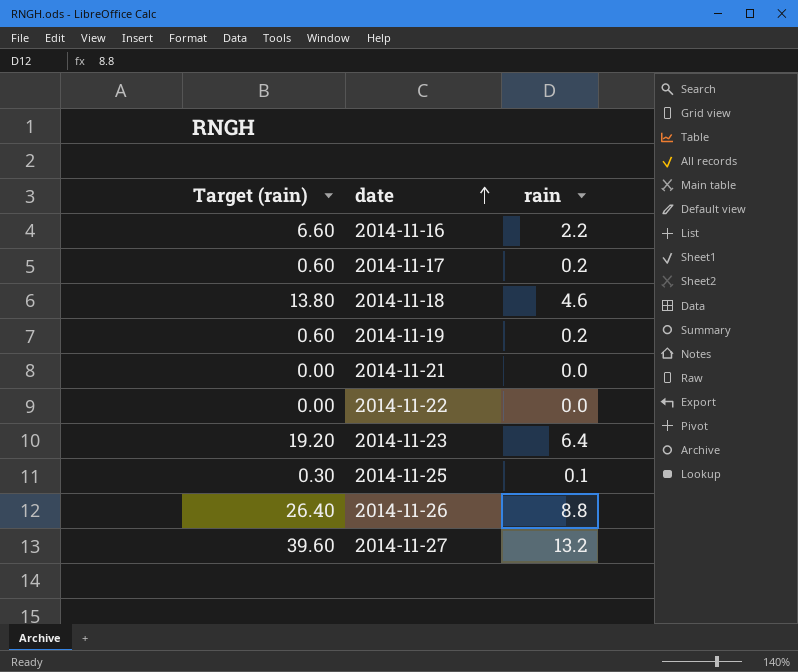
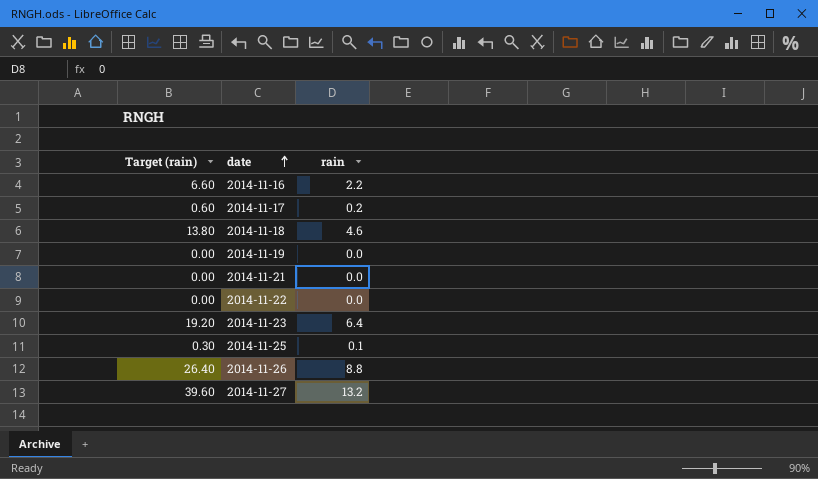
2014-11-19 | Target (rain): 0.60 -> 0.00
2014-11-19 | rain: 0.2 -> 0.0

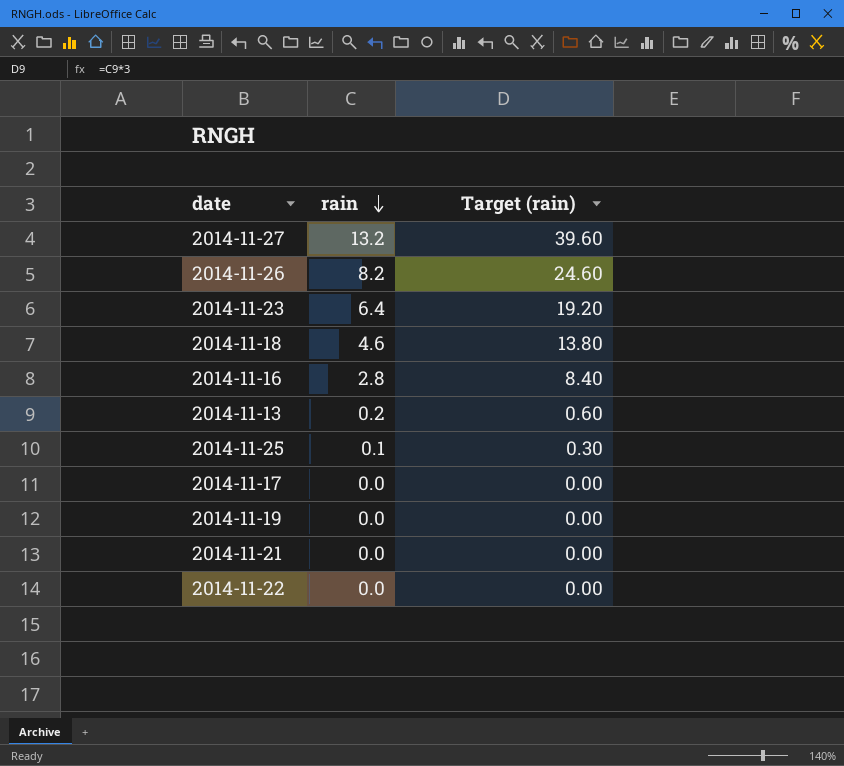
row order: date ascending -> rain descending
column Target (rain) | position: 1 -> 3
2014-11-26 | rain: 8.8 -> 8.2
2014-11-26 | Target (rain): 26.40 -> 24.60
2014-11-16 | rain: 2.2 -> 2.8
2014-11-16 | Target (rain): 6.60 -> 8.40
row 2014-11-13: none -> 0.2 | 0.60
2014-11-17 | rain: 0.2 -> 0.0
2014-11-17 | Target (rain): 0.60 -> 0.00

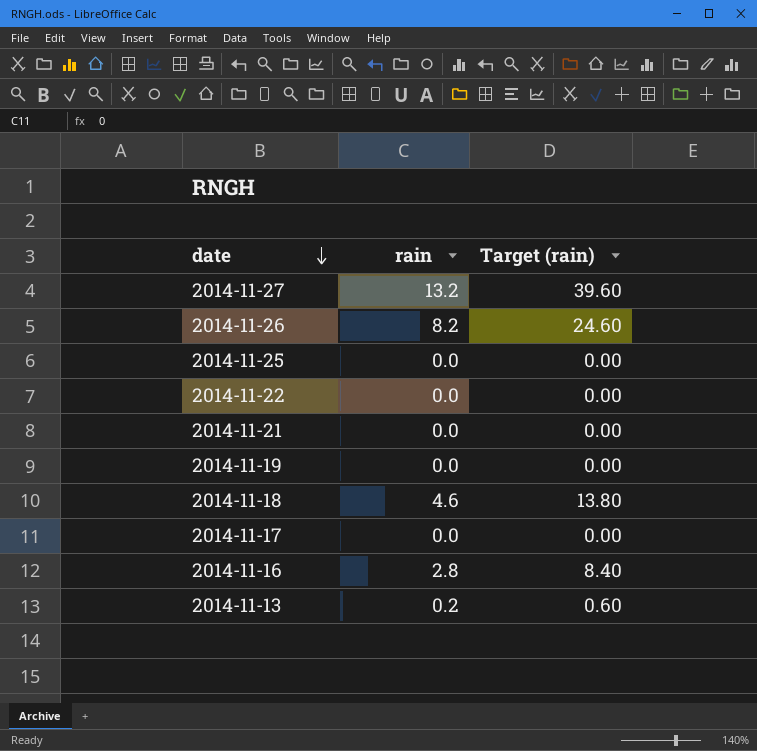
row order: rain descending -> date descending
row 2014-11-23: 6.4 | 19.20 -> none
2014-11-25 | rain: 0.1 -> 0.0
2014-11-25 | Target (rain): 0.30 -> 0.00

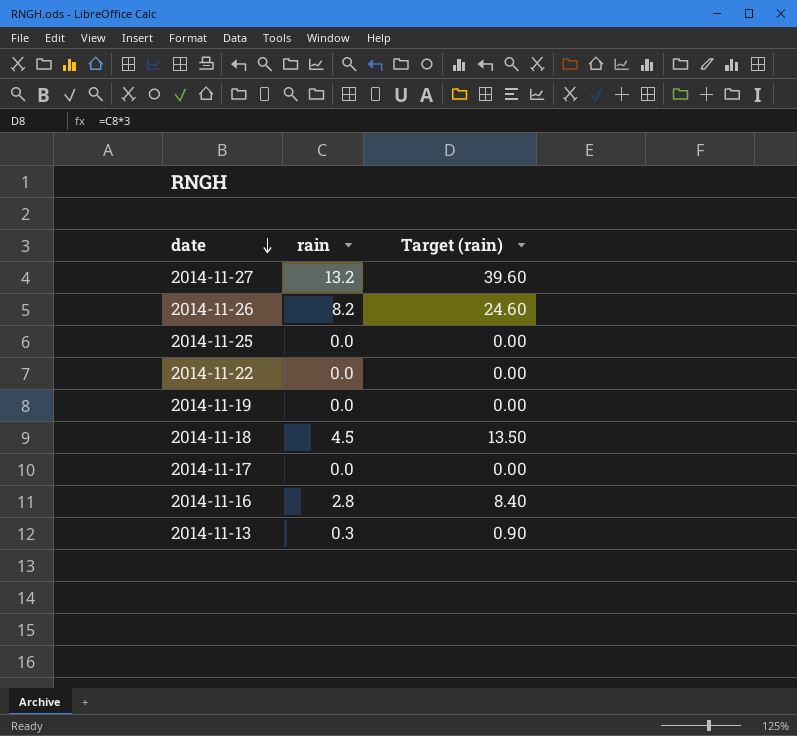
row 2014-11-21: 0.0 | 0.00 -> none
2014-11-18 | rain: 4.6 -> 4.5
2014-11-18 | Target (rain): 13.80 -> 13.50
2014-11-13 | rain: 0.2 -> 0.3
2014-11-13 | Target (rain): 0.60 -> 0.90

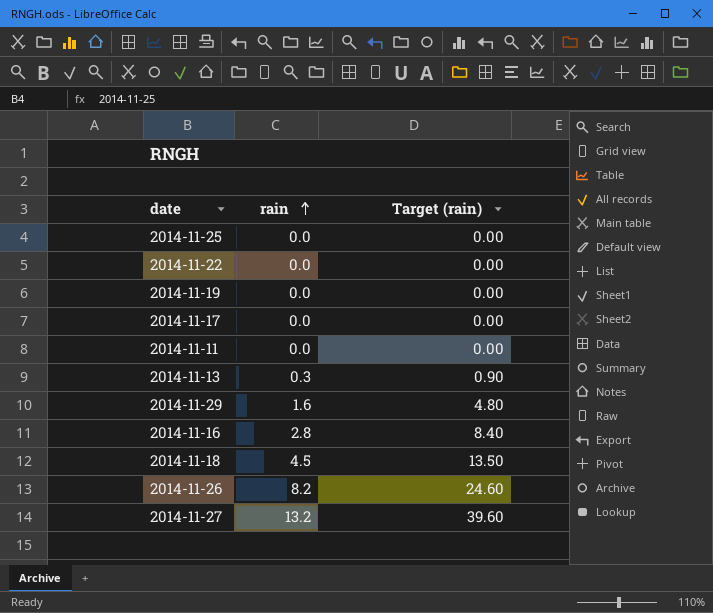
row order: date descending -> rain ascending
row 2014-11-11: none -> 0.0 | 0.00
row 2014-11-29: none -> 1.6 | 4.80

